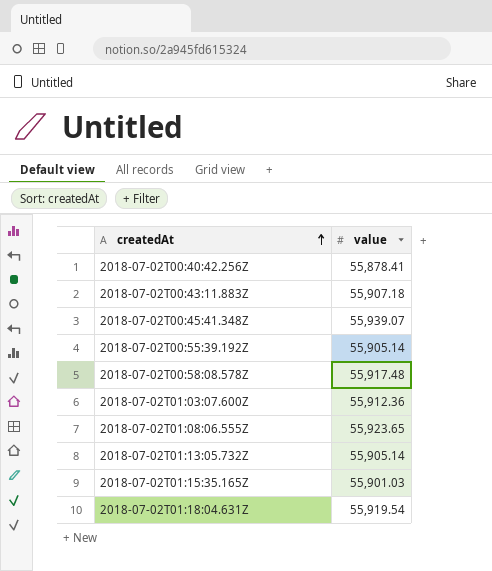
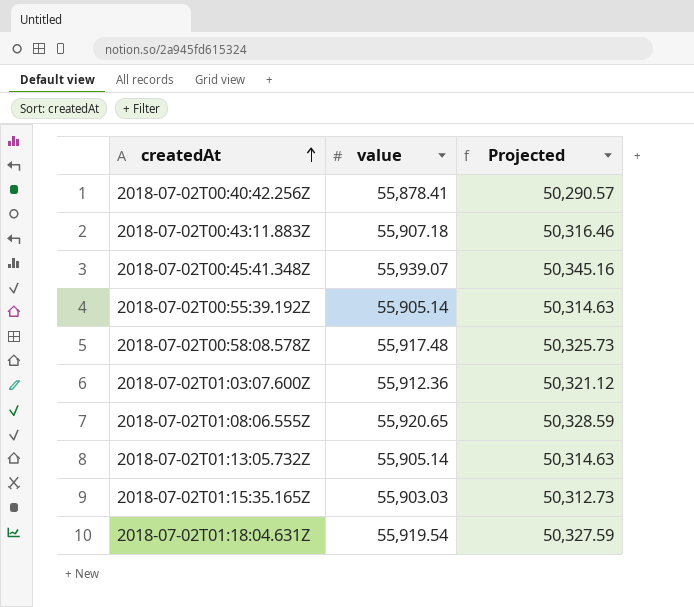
column Projected | formula: none -> [value] * 0.9
2018-07-02T01:08:06.555Z | value: 55,923.65 -> 55,920.65
2018-07-02T01:15:35.165Z | value: 55,901.03 -> 55,903.03

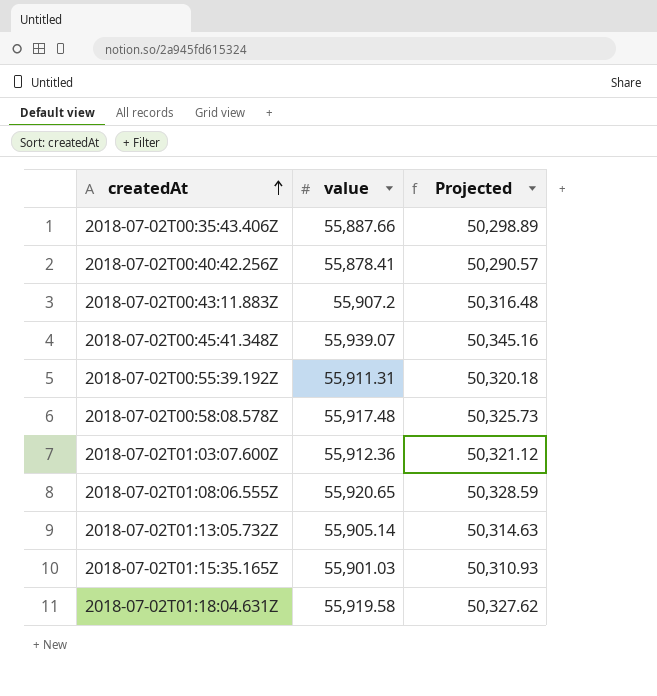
row 2018-07-02T00:35:43.406Z: none -> 55,887.66 | 50,298.89
2018-07-02T00:43:11.883Z | value: 55,907.18 -> 55,907.2
2018-07-02T00:43:11.883Z | Projected: 50,316.46 -> 50,316.48
2018-07-02T00:55:39.192Z | value: 55,905.14 -> 55,911.31
2018-07-02T00:55:39.192Z | Projected: 50,314.63 -> 50,320.18
2018-07-02T01:15:35.165Z | value: 55,903.03 -> 55,901.03
2018-07-02T01:15:35.165Z | Projected: 50,312.73 -> 50,310.93
2018-07-02T01:18:04.631Z | value: 55,919.54 -> 55,919.58
2018-07-02T01:18:04.631Z | Projected: 50,327.59 -> 50,327.62

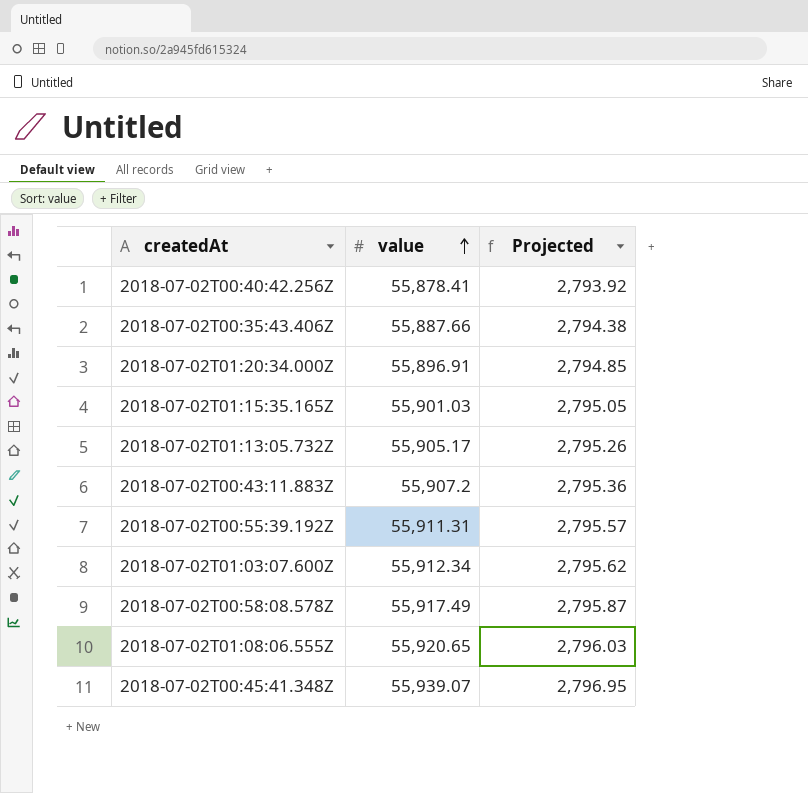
row order: createdAt ascending -> value ascending
column Projected | formula: [value] * 0.9 -> [value] * 0.05
row 2018-07-02T01:18:04.631Z: 55,919.58 | 50,327.62 -> none
row 2018-07-02T01:20:34.000Z: none -> 55,896.91 | 2,794.85
2018-07-02T01:13:05.732Z | value: 55,905.14 -> 55,905.17
2018-07-02T01:03:07.600Z | value: 55,912.36 -> 55,912.34
2018-07-02T00:58:08.578Z | value: 55,917.48 -> 55,917.49

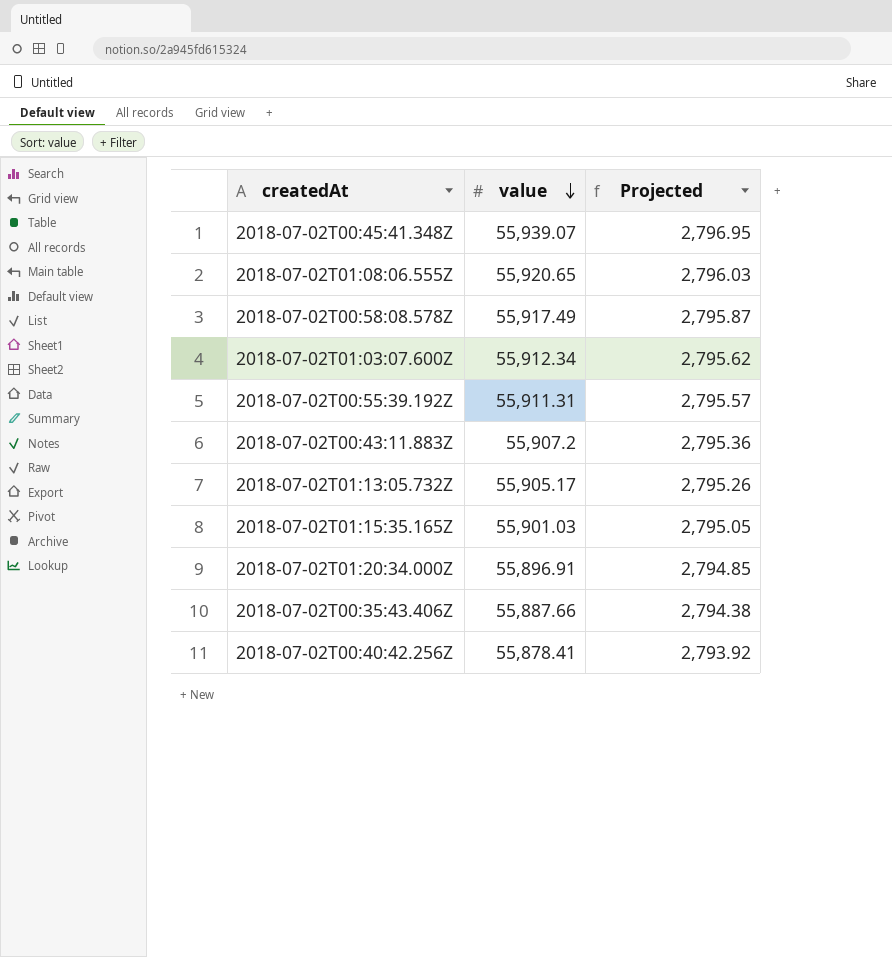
row order: value ascending -> value descending

